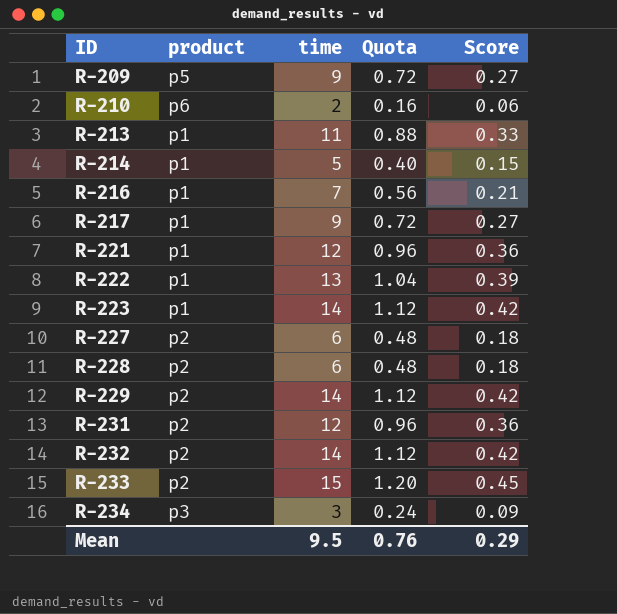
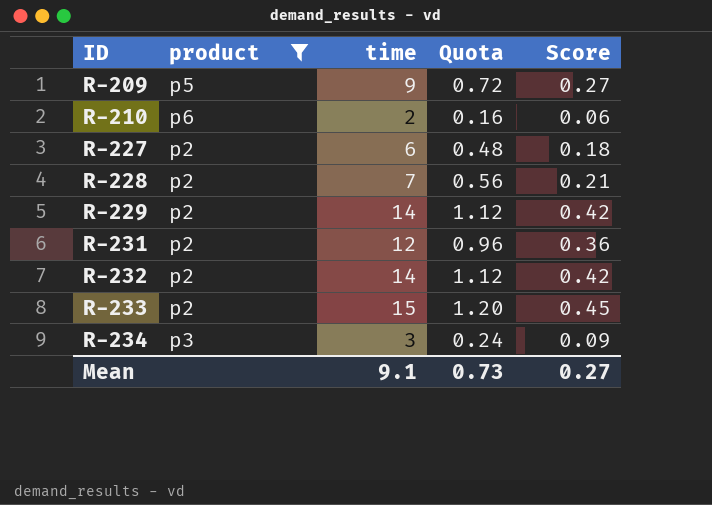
filter: none -> product != p1
R-228 | time: 6 -> 7
R-228 | Quota: 0.48 -> 0.56
R-228 | Score: 0.18 -> 0.21
Mean | time: 9.5 -> 9.1
Mean | Quota: 0.76 -> 0.73
Mean | Score: 0.29 -> 0.27

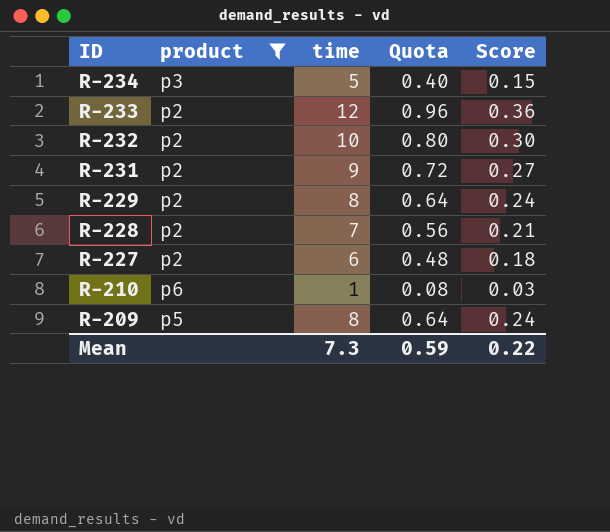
row order: ID ascending -> ID descending
R-234 | time: 3 -> 5
R-234 | Quota: 0.24 -> 0.40
R-234 | Score: 0.09 -> 0.15
R-233 | time: 15 -> 12
R-233 | Quota: 1.20 -> 0.96
R-233 | Score: 0.45 -> 0.36
R-232 | time: 14 -> 10
R-232 | Quota: 1.12 -> 0.80
R-232 | Score: 0.42 -> 0.30
R-231 | time: 12 -> 9
R-231 | Quota: 0.96 -> 0.72
R-231 | Score: 0.36 -> 0.27
R-229 | time: 14 -> 8
R-229 | Quota: 1.12 -> 0.64
R-229 | Score: 0.42 -> 0.24
R-210 | time: 2 -> 1
R-210 | Quota: 0.16 -> 0.08
R-210 | Score: 0.06 -> 0.03
R-209 | time: 9 -> 8
R-209 | Quota: 0.72 -> 0.64
R-209 | Score: 0.27 -> 0.24
Mean | time: 9.1 -> 7.3
Mean | Quota: 0.73 -> 0.59
Mean | Score: 0.27 -> 0.22

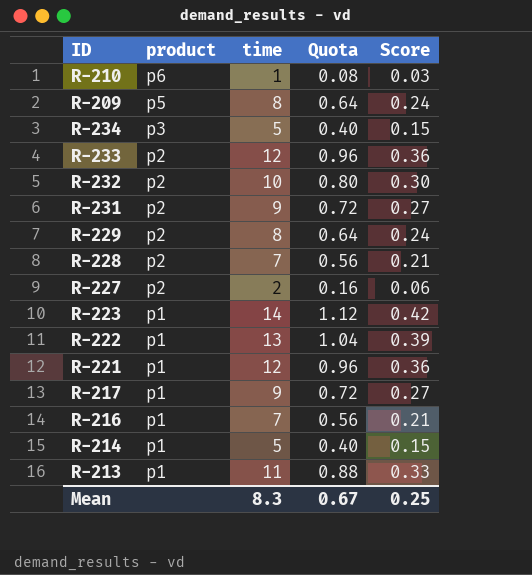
filter: product != p1 -> none
row order: ID descending -> product descending
R-227 | time: 6 -> 2
R-227 | Quota: 0.48 -> 0.16
R-227 | Score: 0.18 -> 0.06
Mean | time: 7.3 -> 8.3
Mean | Quota: 0.59 -> 0.67
Mean | Score: 0.22 -> 0.25

